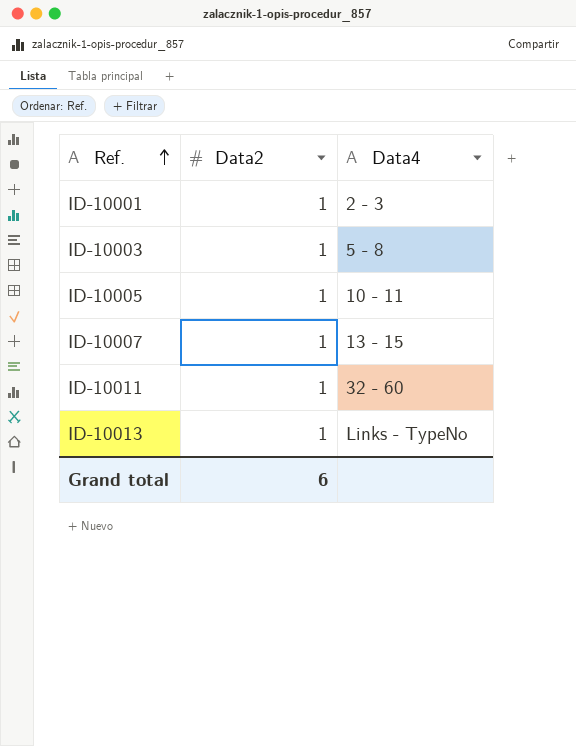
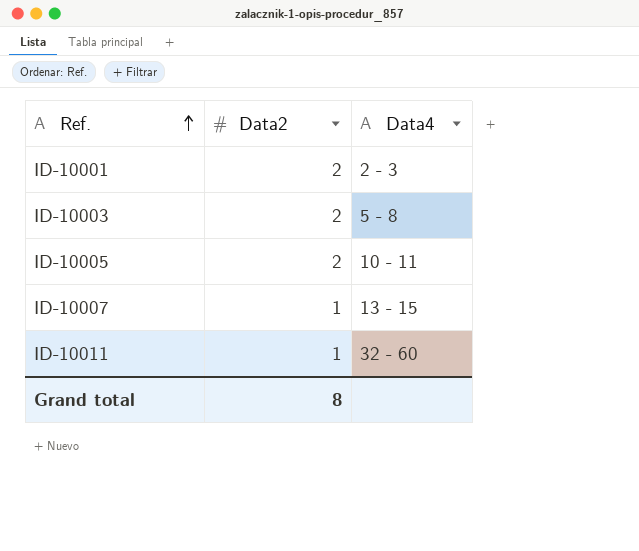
row ID-10013: 1 | Links - TypeNo -> none
ID-10001 | Data2: 1 -> 2
ID-10003 | Data2: 1 -> 2
ID-10005 | Data2: 1 -> 2
Grand total | Data2: 6 -> 8

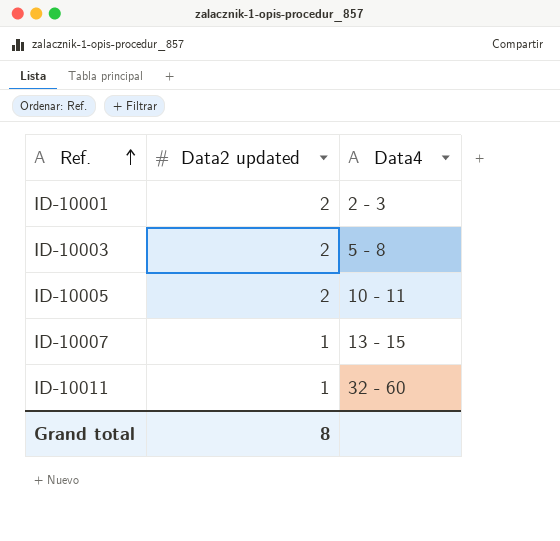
column name: Data2 -> Data2 updated

